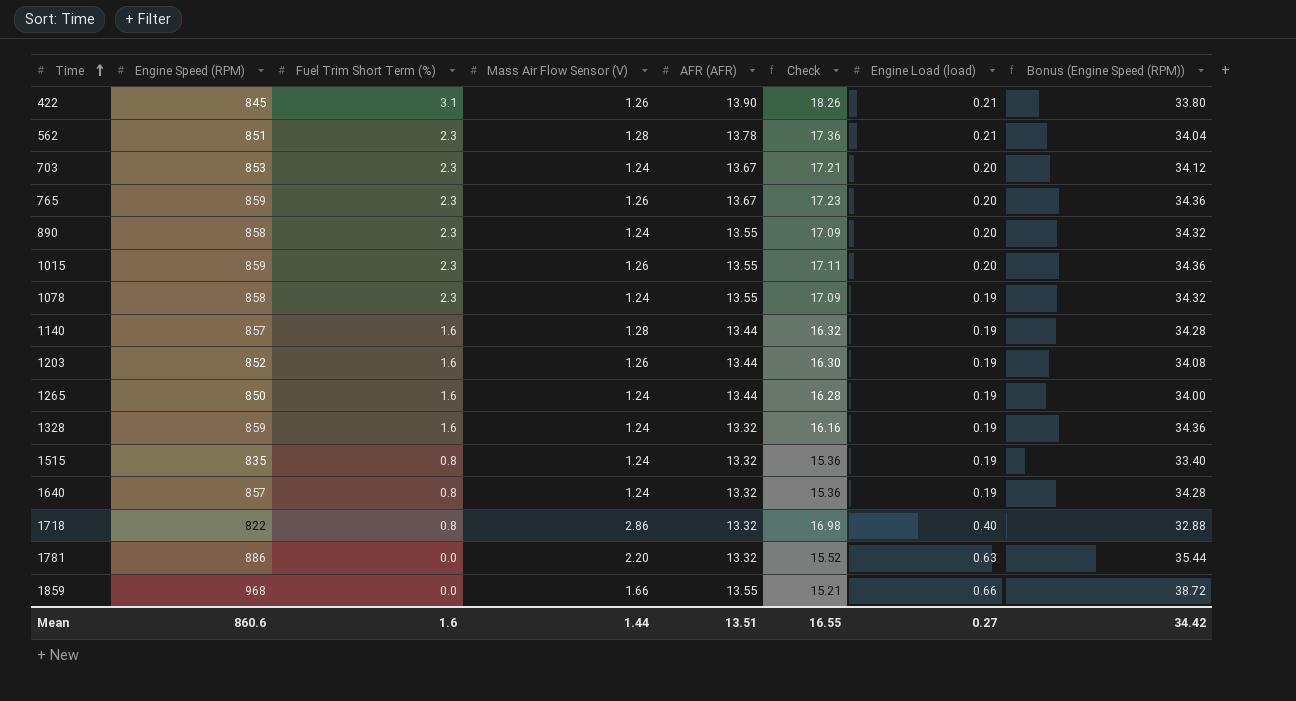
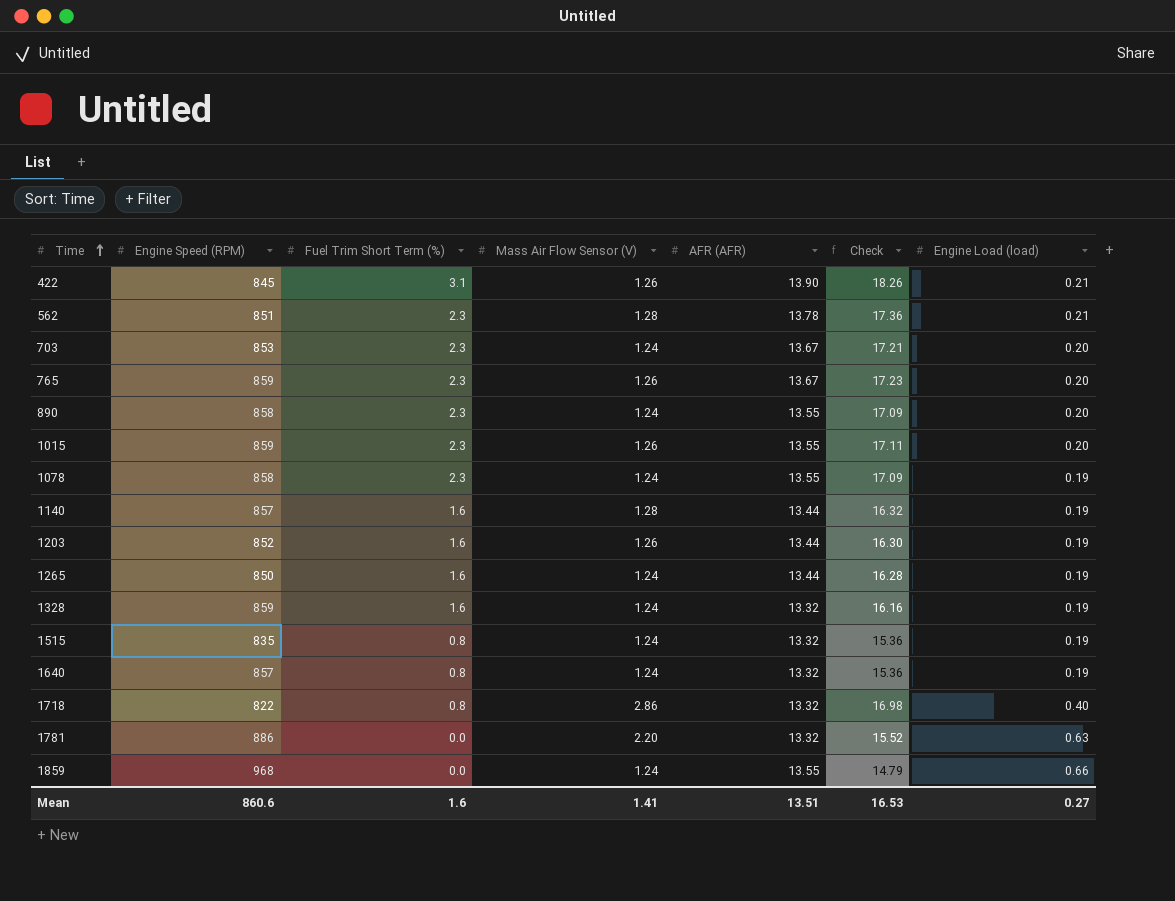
column Bonus (Engine Speed (RPM)) | formula: [Engine Speed (RPM)] * 0.04 -> none
1859 | Mass Air Flow Sensor (V): 1.66 -> 1.24
1859 | Check: 15.21 -> 14.79
Mean | Mass Air Flow Sensor (V): 1.44 -> 1.41
Mean | Check: 16.55 -> 16.53

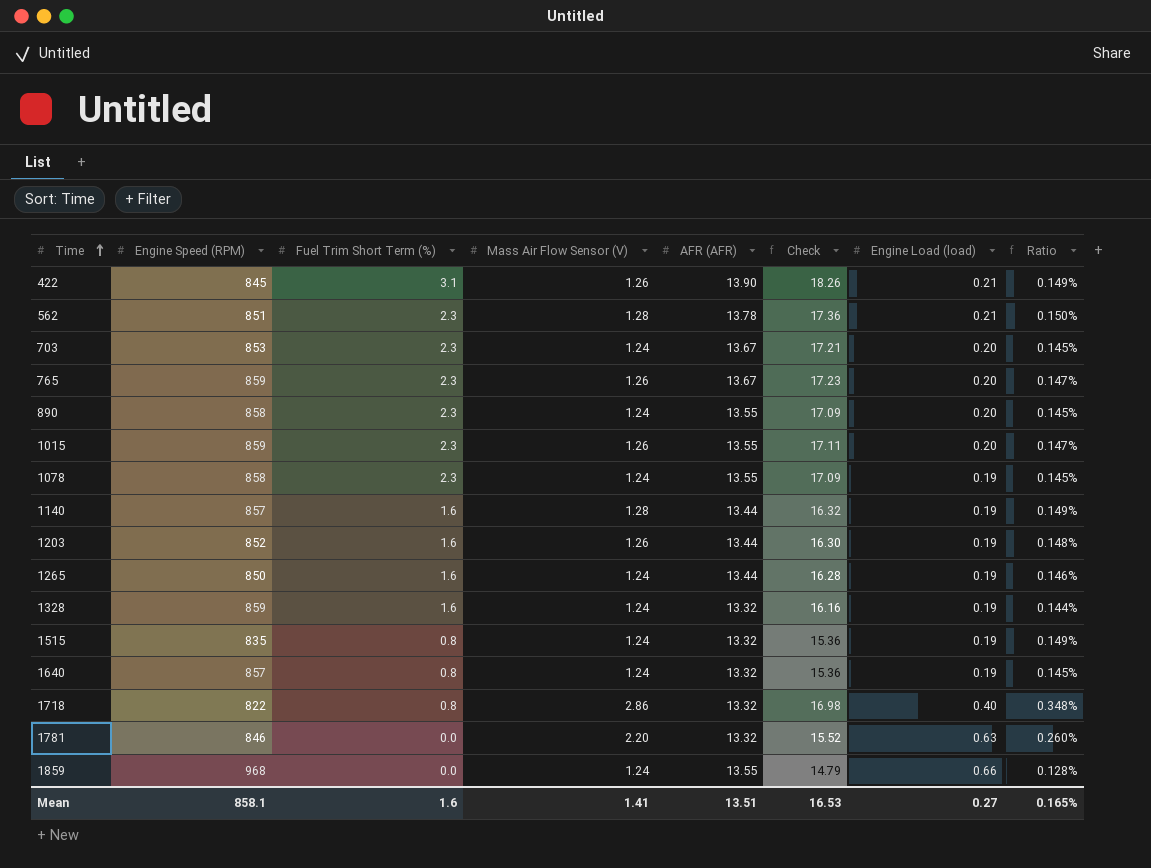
column Ratio | formula: none -> [Mass Air Flow Sensor (V)] / [Engine Speed (RPM)]
1781 | Engine Speed (RPM): 886 -> 846
Mean | Engine Speed (RPM): 860.6 -> 858.1

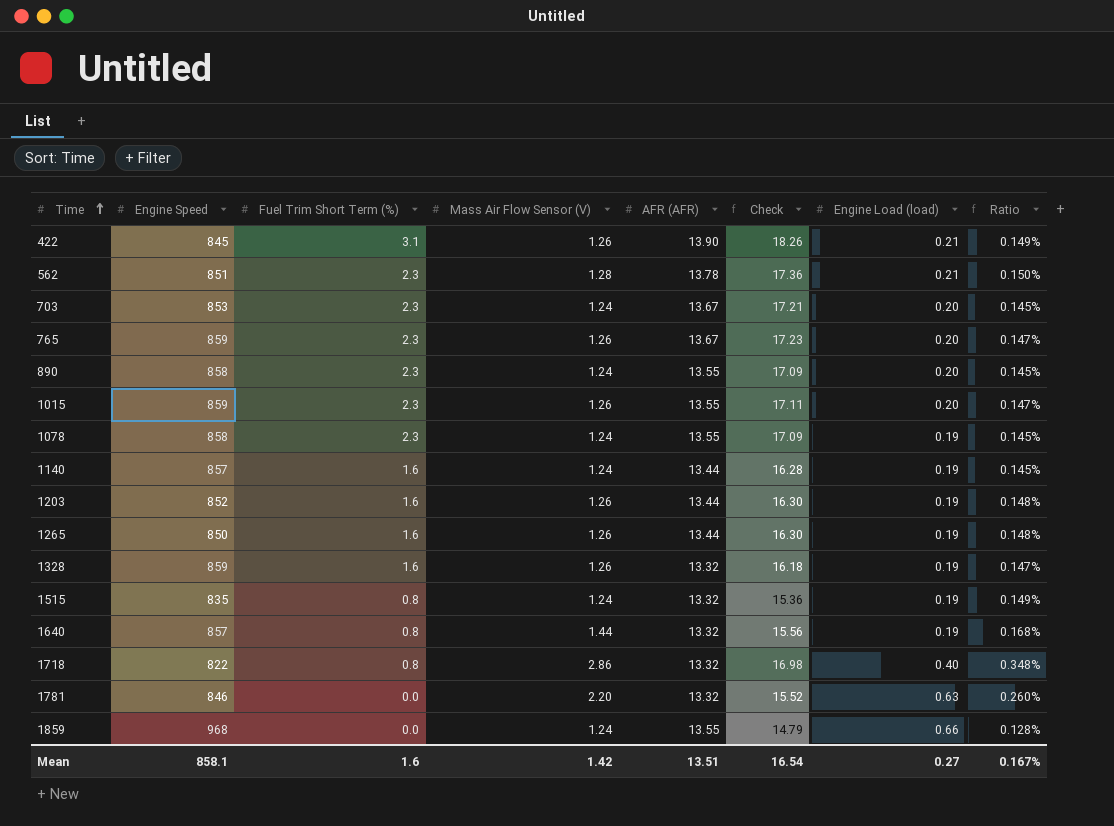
column name: Engine Speed (RPM) -> Engine Speed
1140 | Mass Air Flow Sensor (V): 1.28 -> 1.24
1140 | Check: 16.32 -> 16.28
1140 | Ratio: 0.149% -> 0.145%
1265 | Mass Air Flow Sensor (V): 1.24 -> 1.26
1265 | Check: 16.28 -> 16.30
1265 | Ratio: 0.146% -> 0.148%
1328 | Mass Air Flow Sensor (V): 1.24 -> 1.26
1328 | Check: 16.16 -> 16.18
1328 | Ratio: 0.144% -> 0.147%
1640 | Mass Air Flow Sensor (V): 1.24 -> 1.44
1640 | Check: 15.36 -> 15.56
1640 | Ratio: 0.145% -> 0.168%
Mean | Mass Air Flow Sensor (V): 1.41 -> 1.42
Mean | Check: 16.53 -> 16.54
Mean | Ratio: 0.165% -> 0.167%

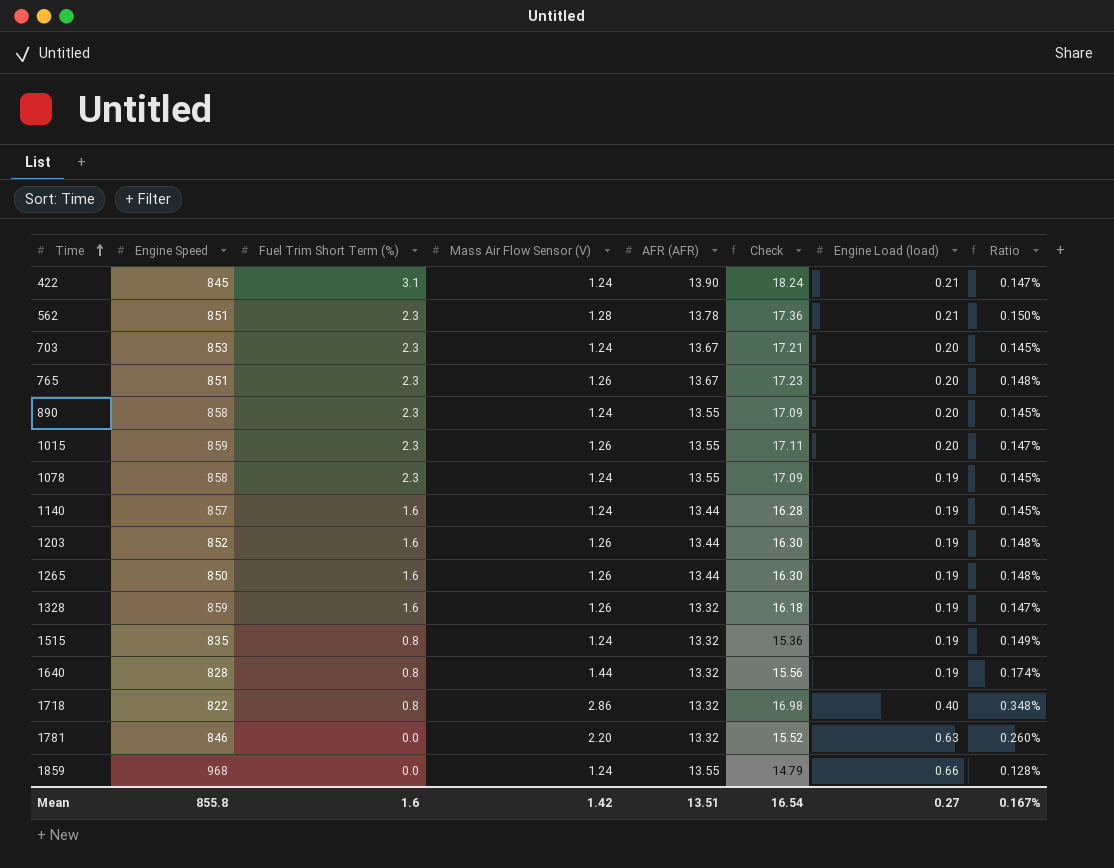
422 | Mass Air Flow Sensor (V): 1.26 -> 1.24
422 | Check: 18.26 -> 18.24
422 | Ratio: 0.149% -> 0.147%
765 | Engine Speed: 859 -> 851
765 | Ratio: 0.147% -> 0.148%
1640 | Engine Speed: 857 -> 828
1640 | Ratio: 0.168% -> 0.174%
Mean | Engine Speed: 858.1 -> 855.8

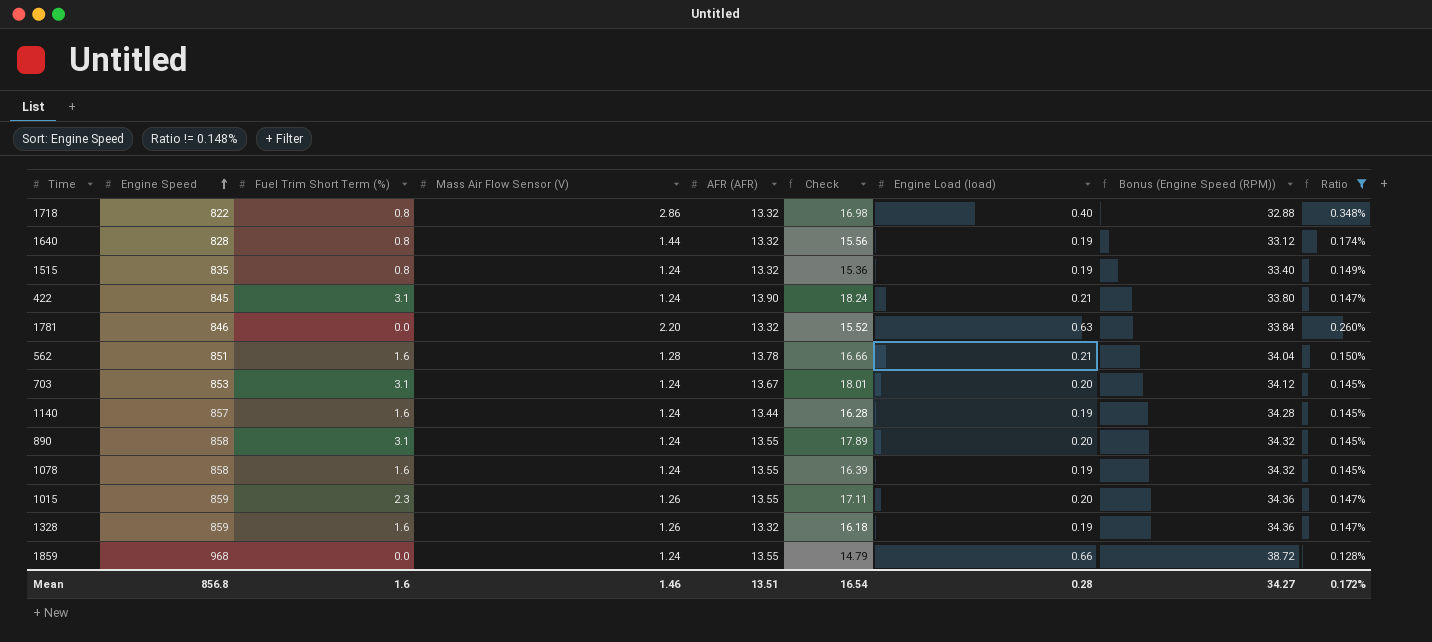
filter: none -> Ratio != 0.148%
row order: Time ascending -> Engine Speed ascending
column Bonus (Engine Speed (RPM)) | formula: none -> [Engine Speed] * 0.04
562 | Fuel Trim Short Term (%): 2.3 -> 1.6
562 | Check: 17.36 -> 16.66
703 | Fuel Trim Short Term (%): 2.3 -> 3.1
703 | Check: 17.21 -> 18.01
890 | Fuel Trim Short Term (%): 2.3 -> 3.1
890 | Check: 17.09 -> 17.89
1078 | Fuel Trim Short Term (%): 2.3 -> 1.6
1078 | Check: 17.09 -> 16.39
Mean | Engine Speed: 855.8 -> 856.8
Mean | Mass Air Flow Sensor (V): 1.42 -> 1.46
Mean | Engine Load (load): 0.27 -> 0.28
Mean | Ratio: 0.167% -> 0.172%

